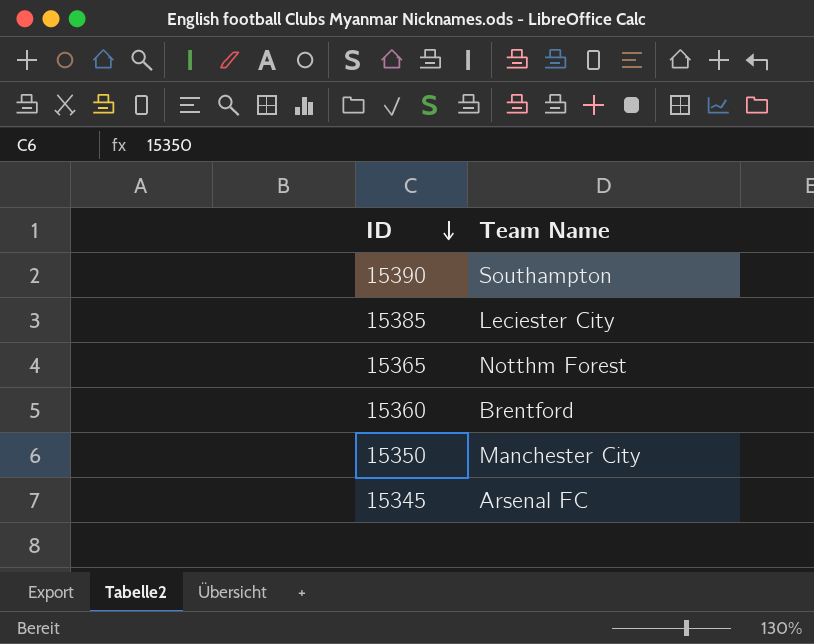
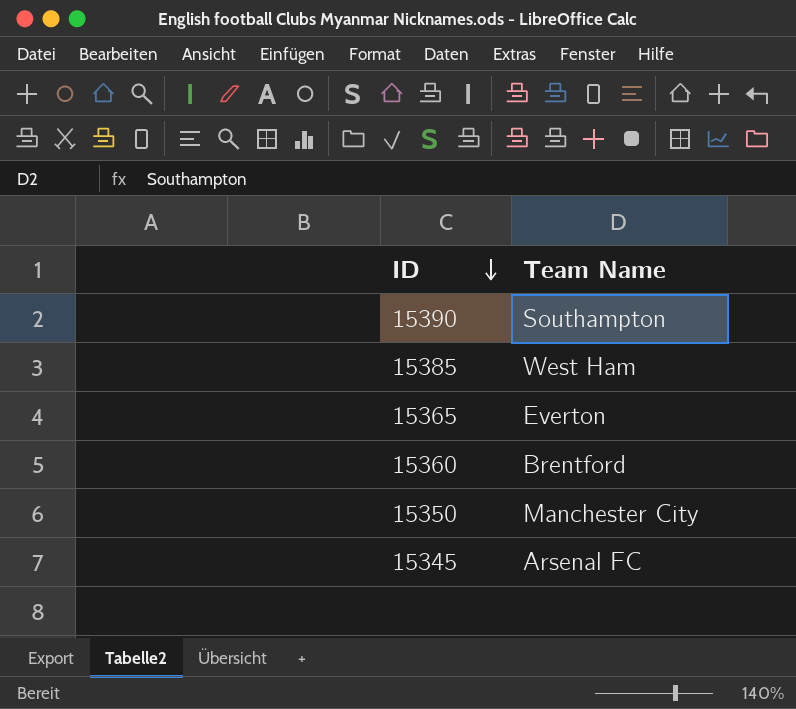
15385 | Team Name: Leciester City -> West Ham
15365 | Team Name: Notthm Forest -> Everton

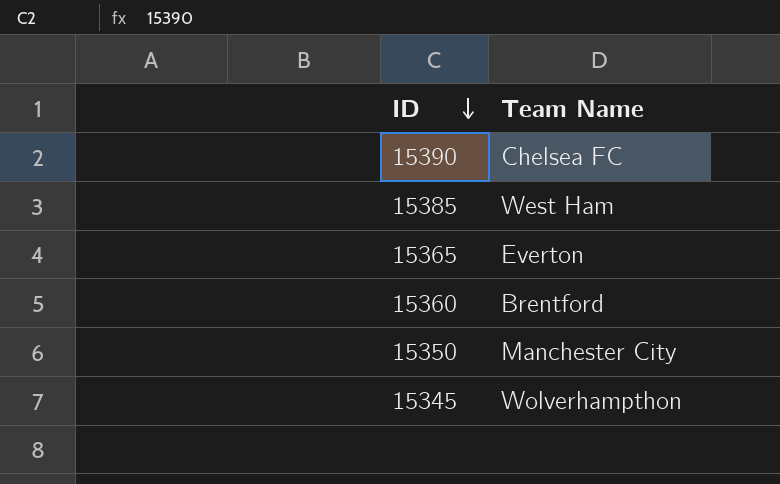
15390 | Team Name: Southampton -> Chelsea FC
15345 | Team Name: Arsenal FC -> Wolverhampthon

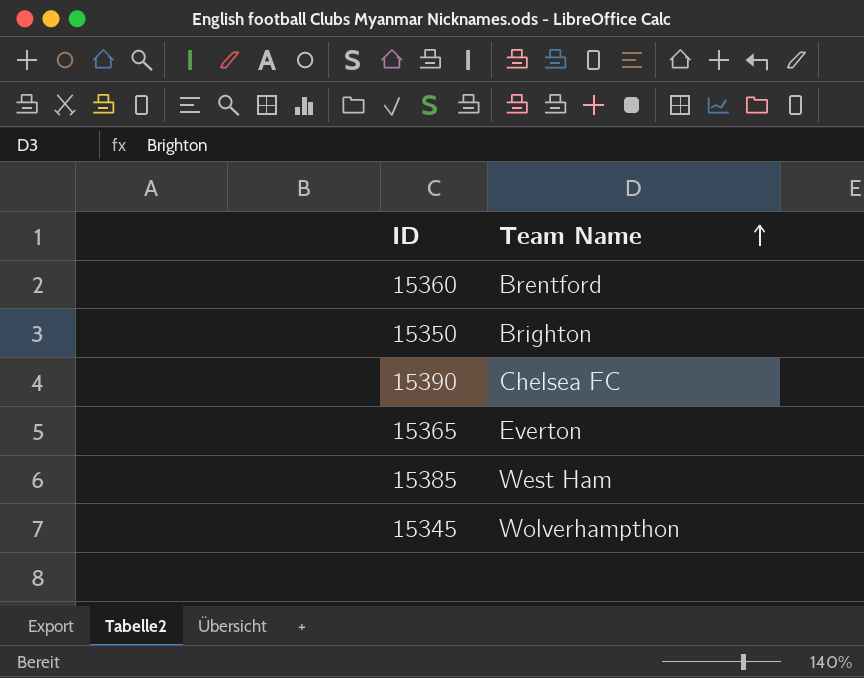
row order: ID descending -> Team Name ascending
15350 | Team Name: Manchester City -> Brighton

